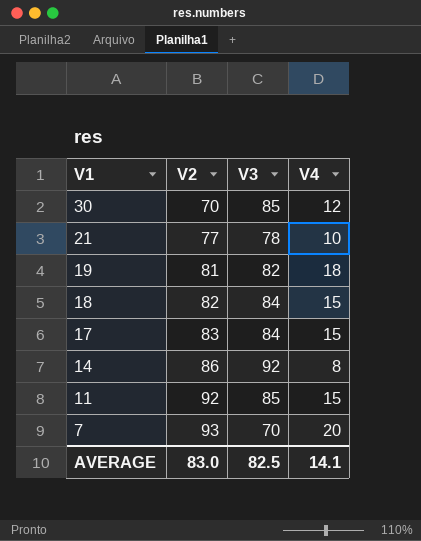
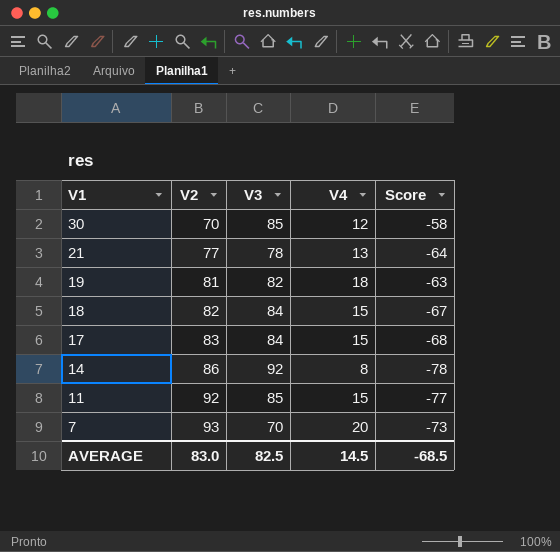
column Score | formula: none -> [V4] - [V2]
21 | V4: 10 -> 13
AVERAGE | V4: 14.1 -> 14.5

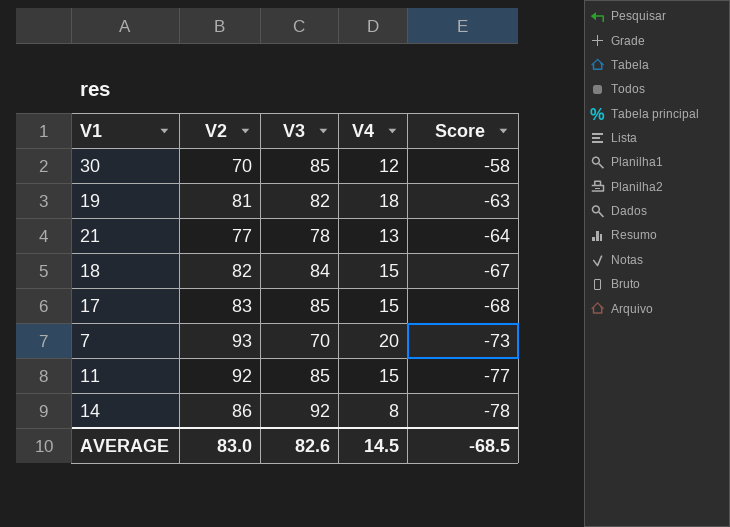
row order: V1 descending -> Score descending
17 | V3: 84 -> 85
AVERAGE | V3: 82.5 -> 82.6

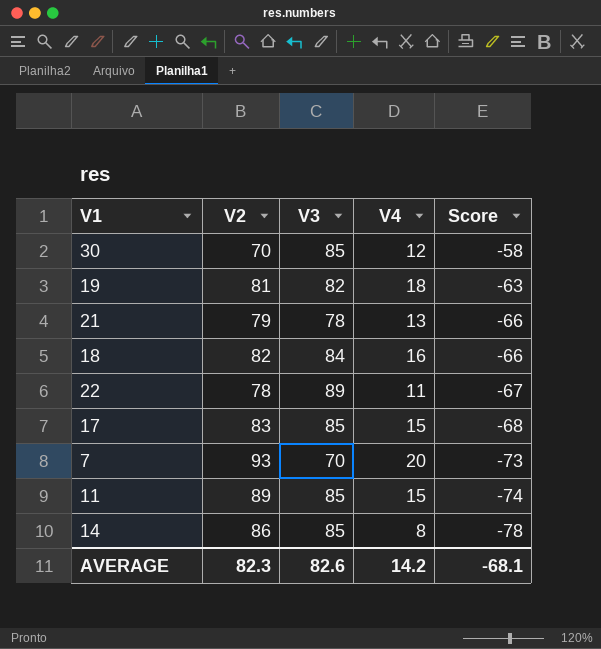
21 | V2: 77 -> 79
21 | Score: -64 -> -66
18 | V4: 15 -> 16
18 | Score: -67 -> -66
row 22: none -> 78 | 89 | 11 | -67
11 | V2: 92 -> 89
11 | Score: -77 -> -74
14 | V3: 92 -> 85
AVERAGE | V2: 83.0 -> 82.3
AVERAGE | V4: 14.5 -> 14.2
AVERAGE | Score: -68.5 -> -68.1

